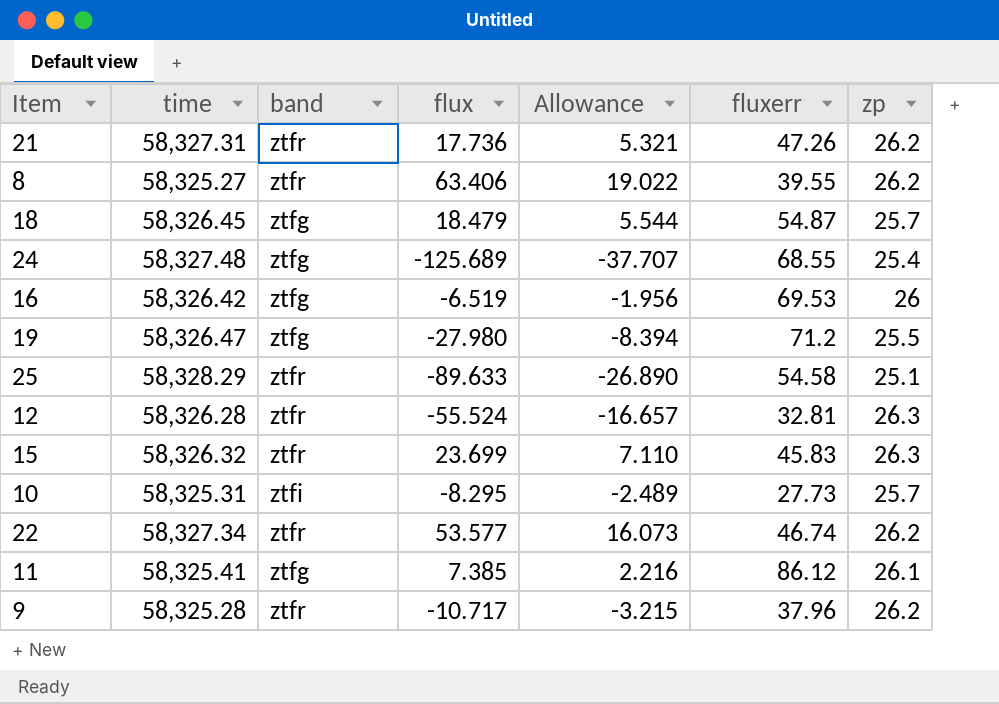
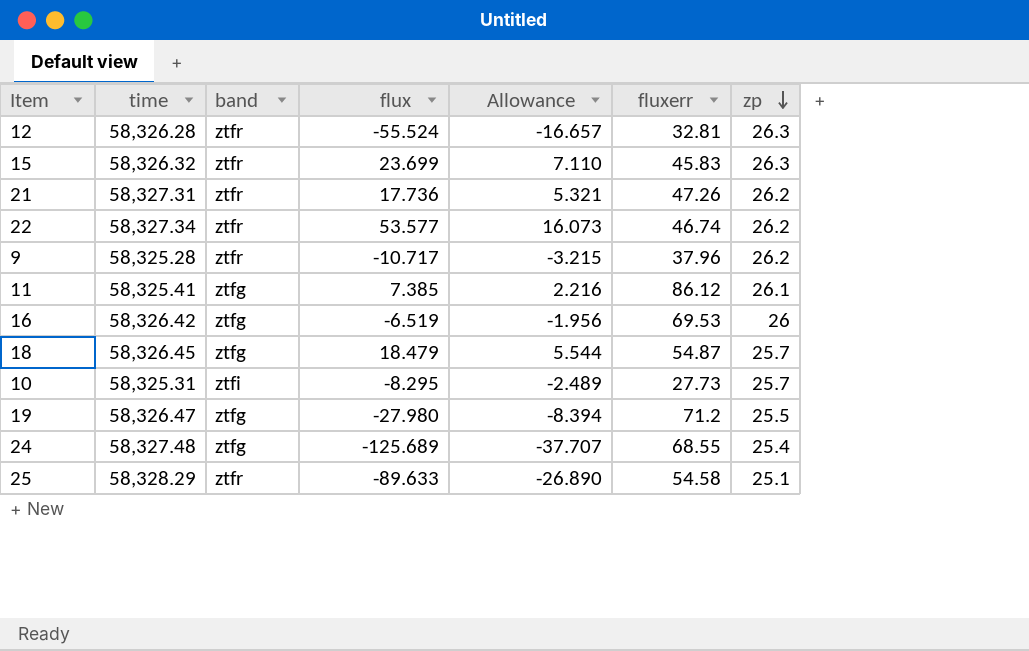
row order: none -> zp descending
row 8: 58,325.27 | ztfr | 63.406 | 19.022 | 39.55 | 26.2 -> none

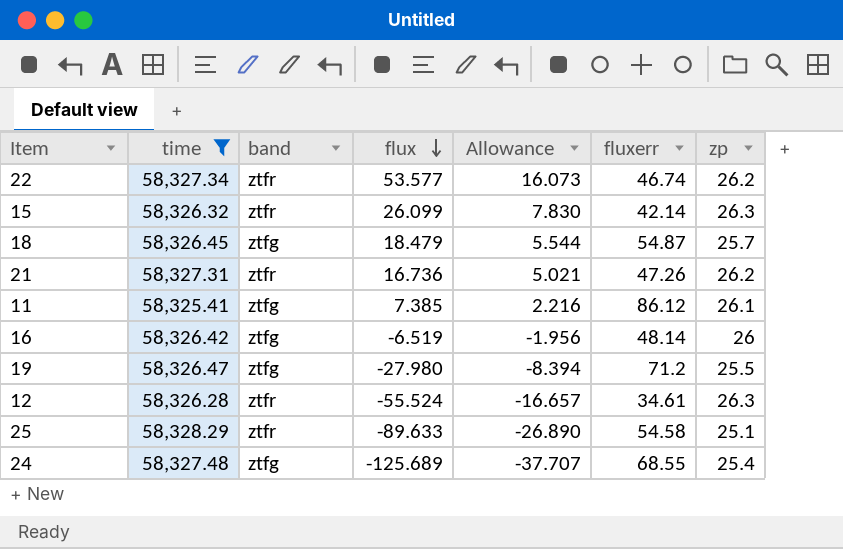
filter: none -> time >= 58,325.41
row order: zp descending -> flux descending
15 | flux: 23.699 -> 26.099
15 | Allowance: 7.110 -> 7.830
15 | fluxerr: 45.83 -> 42.14
21 | flux: 17.736 -> 16.736
21 | Allowance: 5.321 -> 5.021
16 | fluxerr: 69.53 -> 48.14
12 | fluxerr: 32.81 -> 34.61

